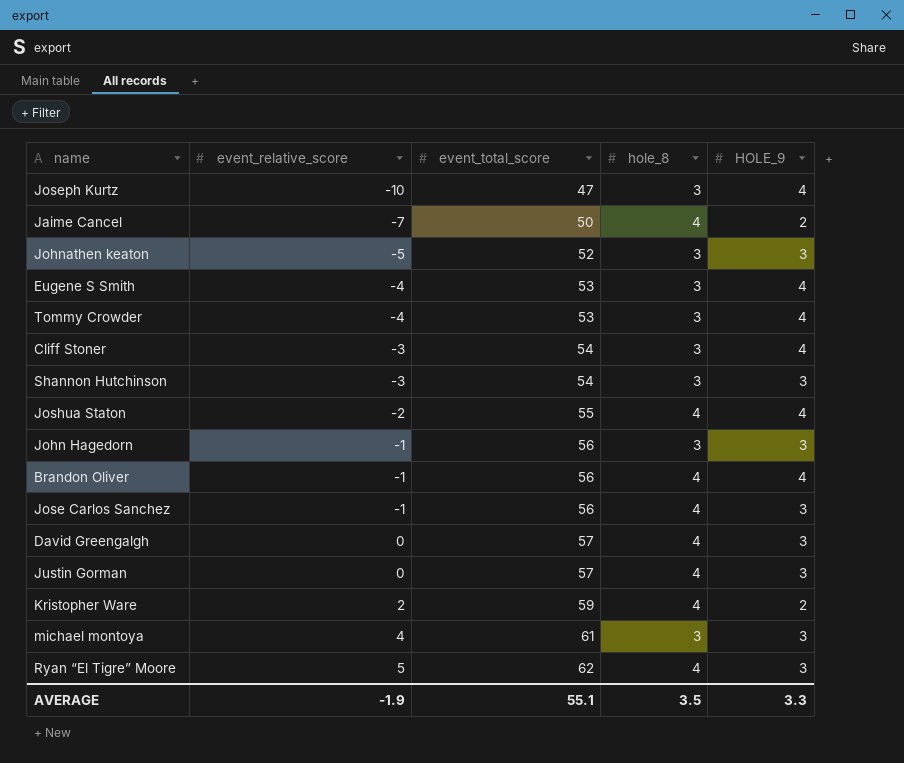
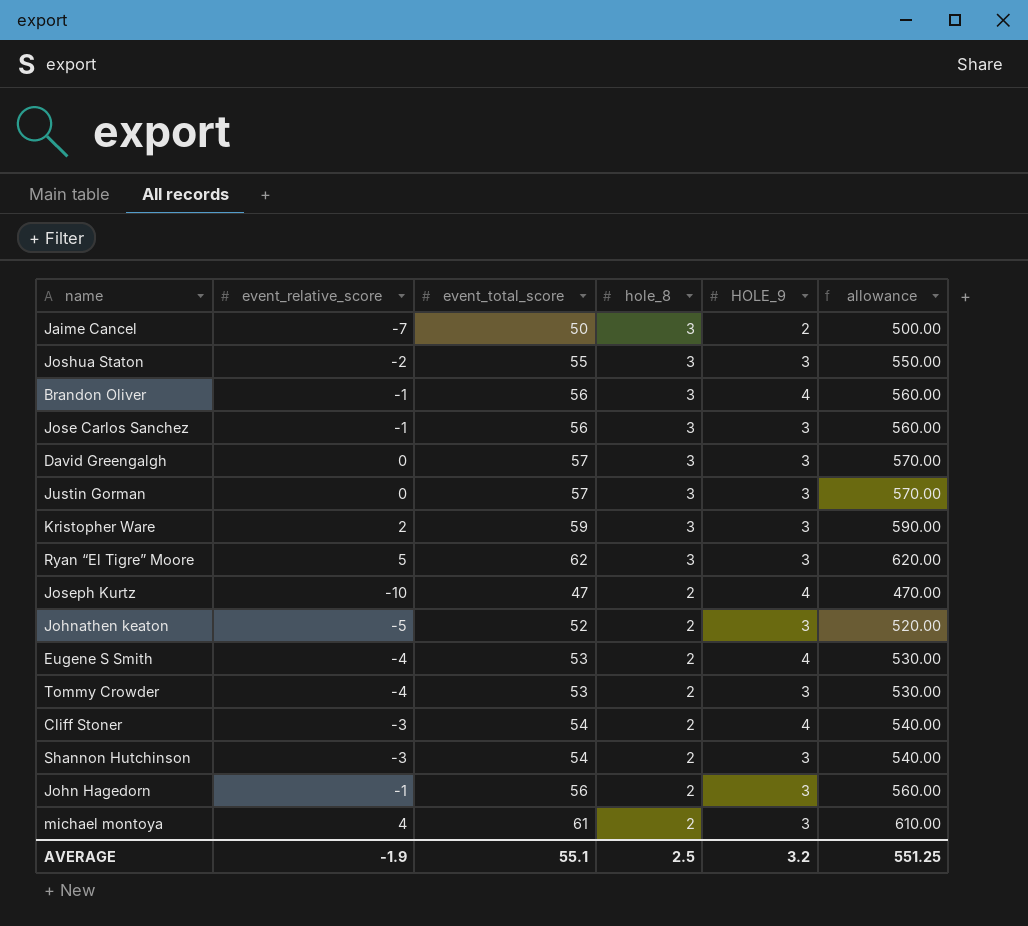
row order: event_relative_score ascending -> hole_8 descending
column allowance | formula: none -> [event_total_score] * 10
Jaime Cancel | hole_8: 4 -> 3
Joshua Staton | hole_8: 4 -> 3
Joshua Staton | HOLE_9: 4 -> 3
Brandon Oliver | hole_8: 4 -> 3
Jose Carlos Sanchez | hole_8: 4 -> 3
David Greengalgh | hole_8: 4 -> 3
Justin Gorman | hole_8: 4 -> 3
Kristopher Ware | hole_8: 4 -> 3
Kristopher Ware | HOLE_9: 2 -> 3
Ryan “El Tigre” Moore | hole_8: 4 -> 3
Joseph Kurtz | hole_8: 3 -> 2
Johnathen keaton | hole_8: 3 -> 2
Eugene S Smith | hole_8: 3 -> 2
Tommy Crowder | hole_8: 3 -> 2
Tommy Crowder | HOLE_9: 4 -> 3
Cliff Stoner | hole_8: 3 -> 2
Shannon Hutchinson | hole_8: 3 -> 2
John Hagedorn | hole_8: 3 -> 2
michael montoya | hole_8: 3 -> 2
AVERAGE | hole_8: 3.5 -> 2.5
AVERAGE | HOLE_9: 3.3 -> 3.2

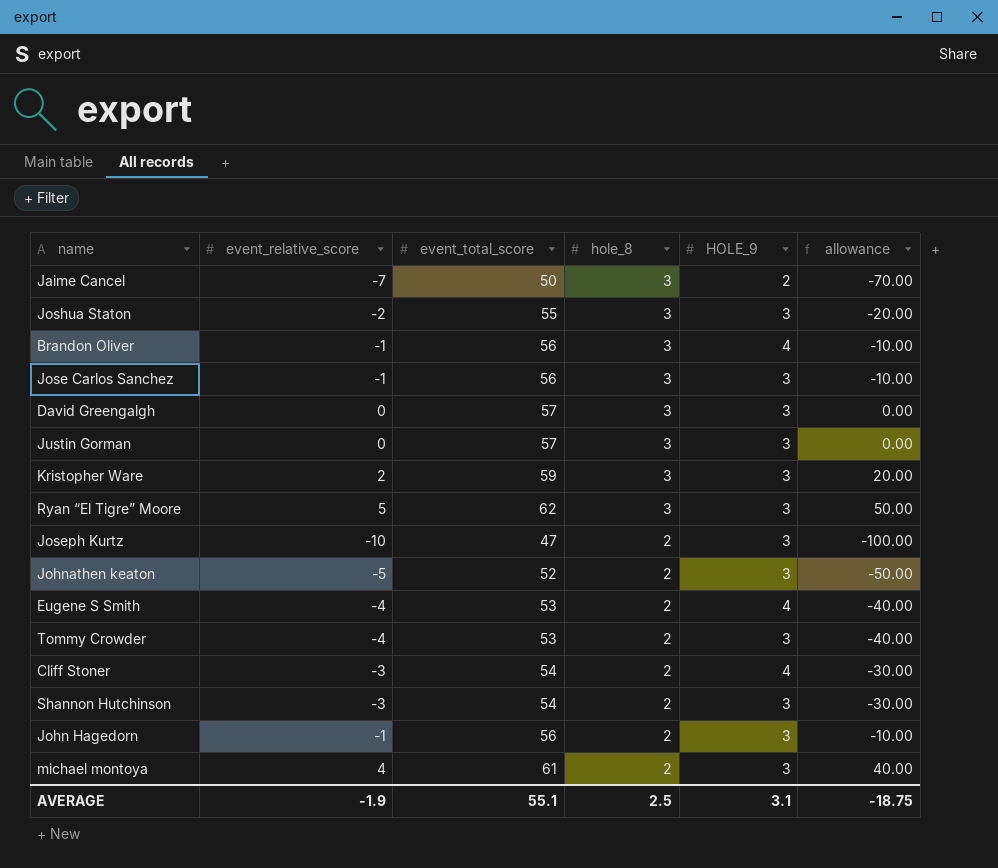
column allowance | formula: [event_total_score] * 10 -> [event_relative_score] * 10
Joseph Kurtz | HOLE_9: 4 -> 3
AVERAGE | HOLE_9: 3.2 -> 3.1
AVERAGE | allowance: 551.25 -> -18.75

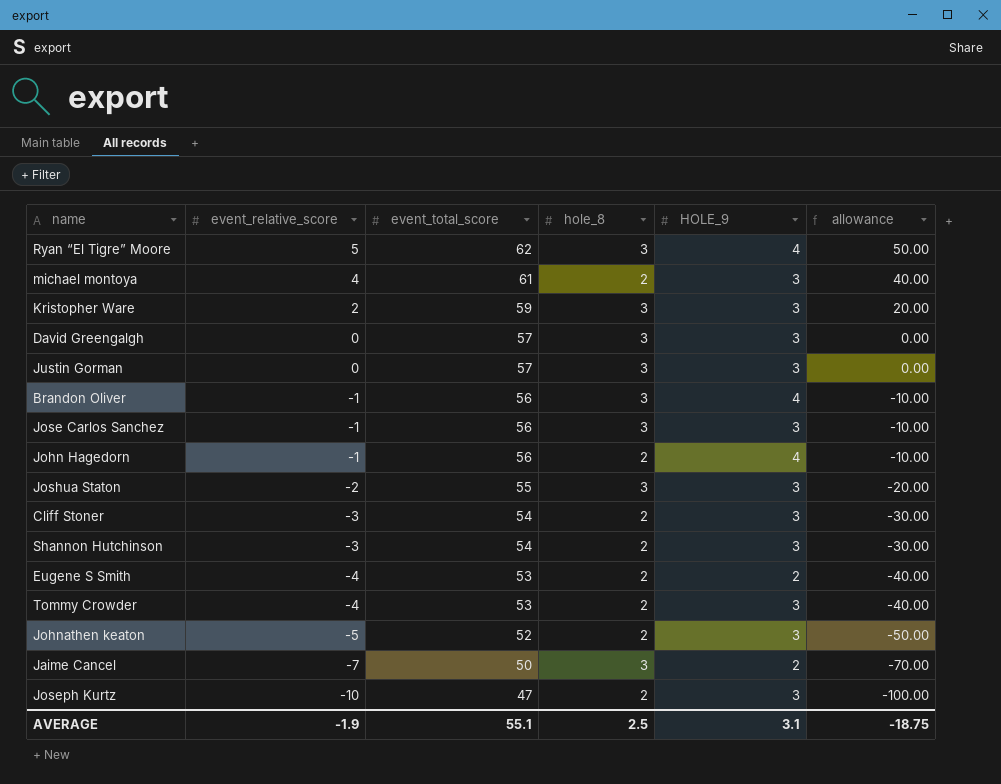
row order: hole_8 descending -> event_relative_score descending
Ryan “El Tigre” Moore | HOLE_9: 3 -> 4
John Hagedorn | HOLE_9: 3 -> 4
Cliff Stoner | HOLE_9: 4 -> 3
Eugene S Smith | HOLE_9: 4 -> 2

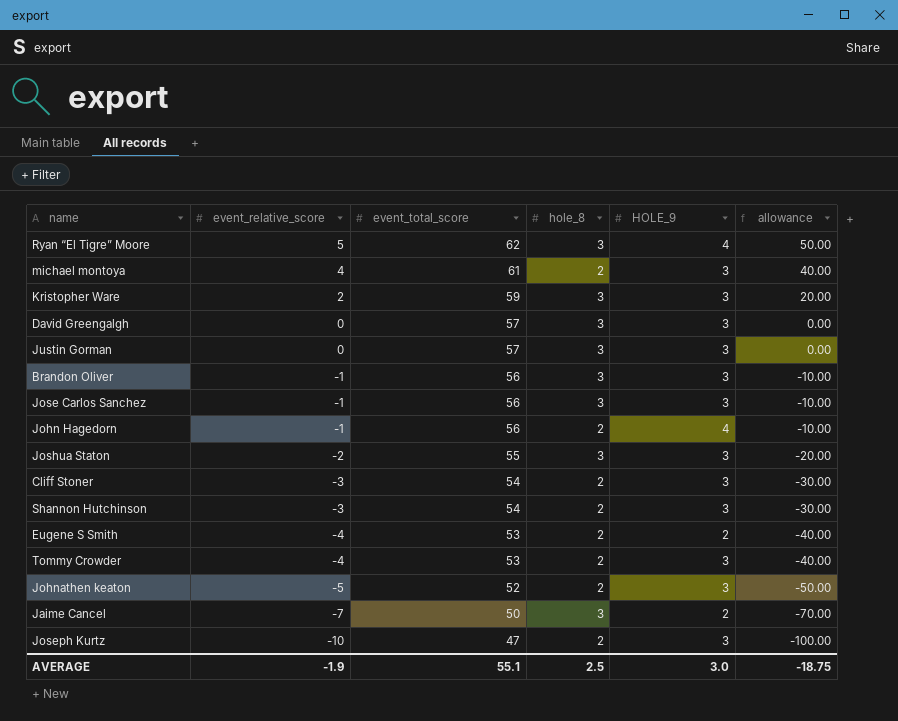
Brandon Oliver | HOLE_9: 4 -> 3
AVERAGE | HOLE_9: 3.1 -> 3.0

